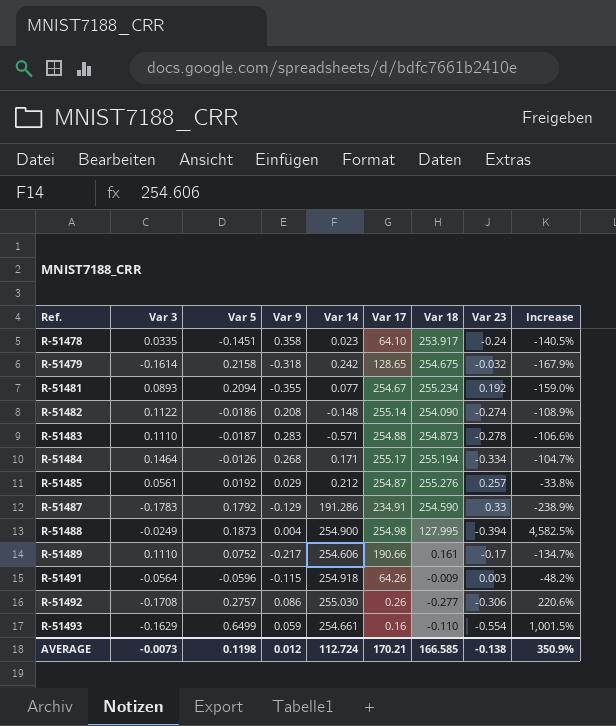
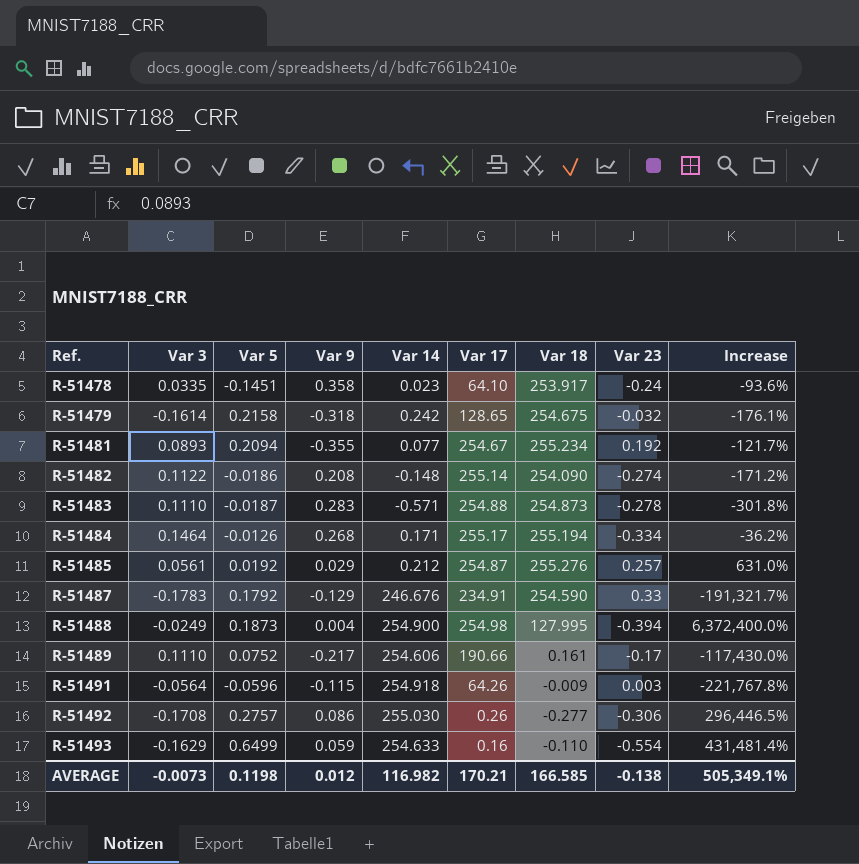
column Increase | formula: ([Var 5] - [Var 9]) / [Var 9] -> ([Var 14] - [Var 9]) / [Var 9]
R-51487 | Var 14: 191.286 -> 246.676
R-51493 | Var 14: 254.661 -> 254.633
AVERAGE | Var 14: 112.724 -> 116.982
AVERAGE | Increase: 350.9% -> 505,349.1%

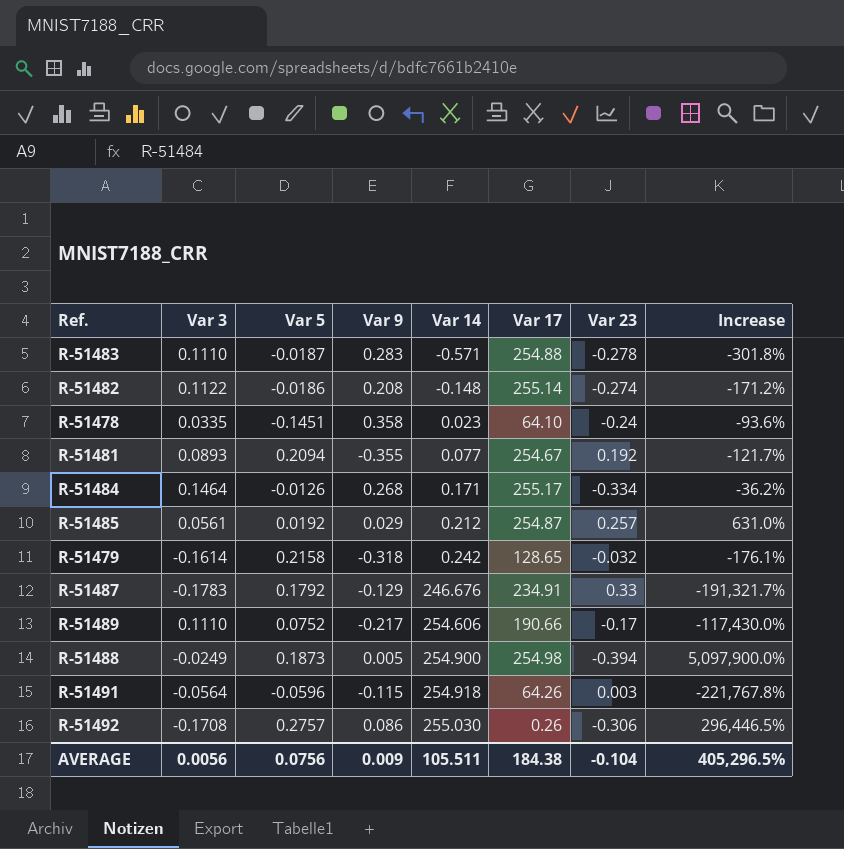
row order: Ref. ascending -> Var 14 ascending
column Var 18 | position: 7 -> none
row R-51493: -0.1629 | 0.6499 | 0.059 | 254.633 | 0.16 | -0.110 | -0.554 | 431,481.4% -> none
R-51488 | Var 9: 0.004 -> 0.005
R-51488 | Increase: 6,372,400.0% -> 5,097,900.0%
AVERAGE | Var 3: -0.0073 -> 0.0056
AVERAGE | Var 5: 0.1198 -> 0.0756
AVERAGE | Var 9: 0.012 -> 0.009
AVERAGE | Var 14: 116.982 -> 105.511
AVERAGE | Var 17: 170.21 -> 184.38
AVERAGE | Var 23: -0.138 -> -0.104
AVERAGE | Increase: 505,349.1% -> 405,296.5%

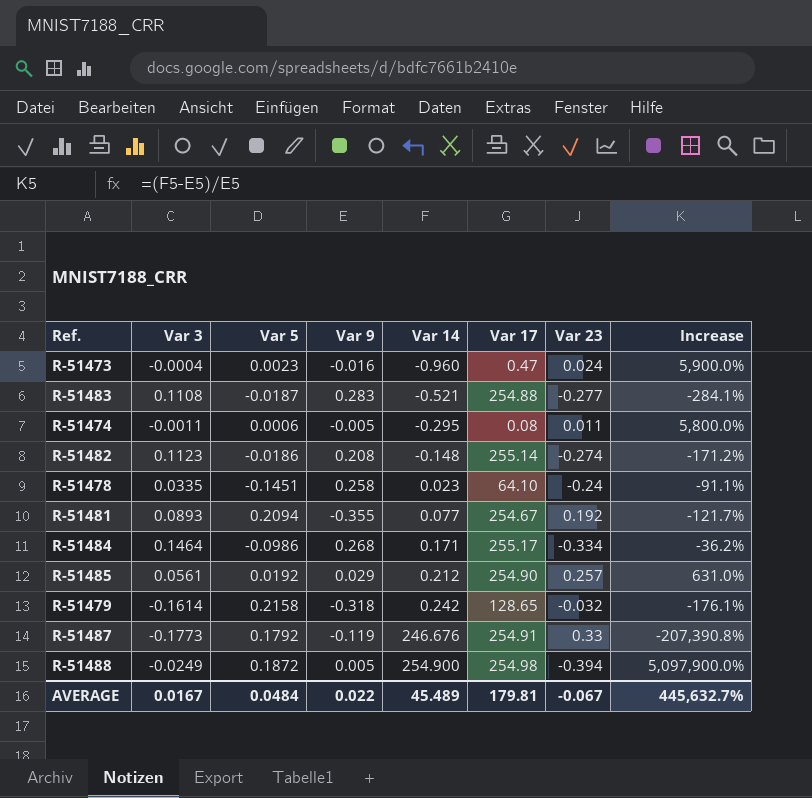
row R-51489: 0.1110 | 0.0752 | -0.217 | 254.606 | 190.66 | -0.17 | -117,430.0% -> none
row R-51491: -0.0564 | -0.0596 | -0.115 | 254.918 | 64.26 | 0.003 | -221,767.8% -> none
row R-51492: -0.1708 | 0.2757 | 0.086 | 255.030 | 0.26 | -0.306 | 296,446.5% -> none
row R-51473: none -> -0.0004 | 0.0023 | -0.016 | -0.960 | 0.47 | 0.024 | 5,900.0%
R-51483 | Var 3: 0.1110 -> 0.1108
R-51483 | Var 14: -0.571 -> -0.521
R-51483 | Var 23: -0.278 -> -0.277
R-51483 | Increase: -301.8% -> -284.1%
row R-51474: none -> -0.0011 | 0.0006 | -0.005 | -0.295 | 0.08 | 0.011 | 5,800.0%
R-51482 | Var 3: 0.1122 -> 0.1123
R-51478 | Var 9: 0.358 -> 0.258
R-51478 | Increase: -93.6% -> -91.1%
R-51484 | Var 5: -0.0126 -> -0.0986
R-51485 | Var 17: 254.87 -> 254.90
R-51487 | Var 3: -0.1783 -> -0.1773
R-51487 | Var 9: -0.129 -> -0.119
R-51487 | Var 17: 234.91 -> 254.91
R-51487 | Increase: -191,321.7% -> -207,390.8%
R-51488 | Var 5: 0.1873 -> 0.1872
AVERAGE | Var 3: 0.0056 -> 0.0167
AVERAGE | Var 5: 0.0756 -> 0.0484
AVERAGE | Var 9: 0.009 -> 0.022
AVERAGE | Var 14: 105.511 -> 45.489
AVERAGE | Var 17: 184.38 -> 179.81
AVERAGE | Var 23: -0.104 -> -0.067
AVERAGE | Increase: 405,296.5% -> 445,632.7%

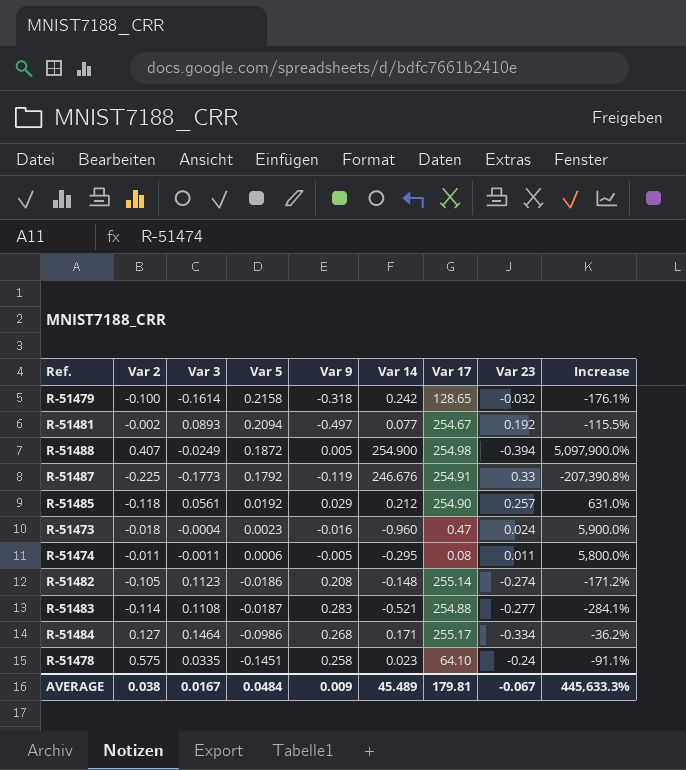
row order: Var 14 ascending -> Var 5 descending
column Var 2 | position: none -> 2
R-51481 | Var 9: -0.355 -> -0.497
R-51481 | Increase: -121.7% -> -115.5%
AVERAGE | Var 9: 0.022 -> 0.009
AVERAGE | Increase: 445,632.7% -> 445,633.3%

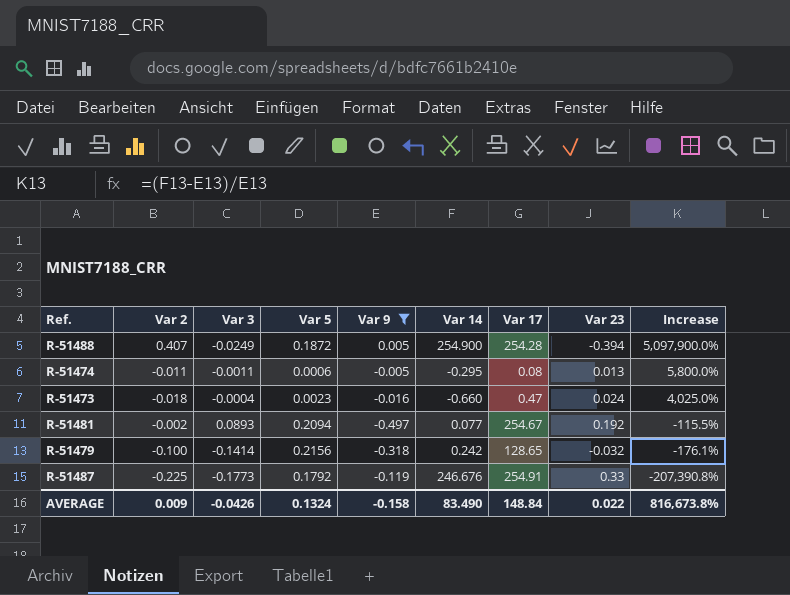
filter: none -> Var 9 <= 0.005
row order: Var 5 descending -> Increase descending
R-51488 | Var 17: 254.98 -> 254.28
R-51474 | Var 23: 0.011 -> 0.013
R-51473 | Var 14: -0.960 -> -0.660
R-51473 | Increase: 5,900.0% -> 4,025.0%
R-51479 | Var 3: -0.1614 -> -0.1414
R-51479 | Var 5: 0.2158 -> 0.2156
AVERAGE | Var 2: 0.038 -> 0.009
AVERAGE | Var 3: 0.0167 -> -0.0426
AVERAGE | Var 5: 0.0484 -> 0.1324
AVERAGE | Var 9: 0.009 -> -0.158
AVERAGE | Var 14: 45.489 -> 83.490
AVERAGE | Var 17: 179.81 -> 148.84
AVERAGE | Var 23: -0.067 -> 0.022
AVERAGE | Increase: 445,633.3% -> 816,673.8%

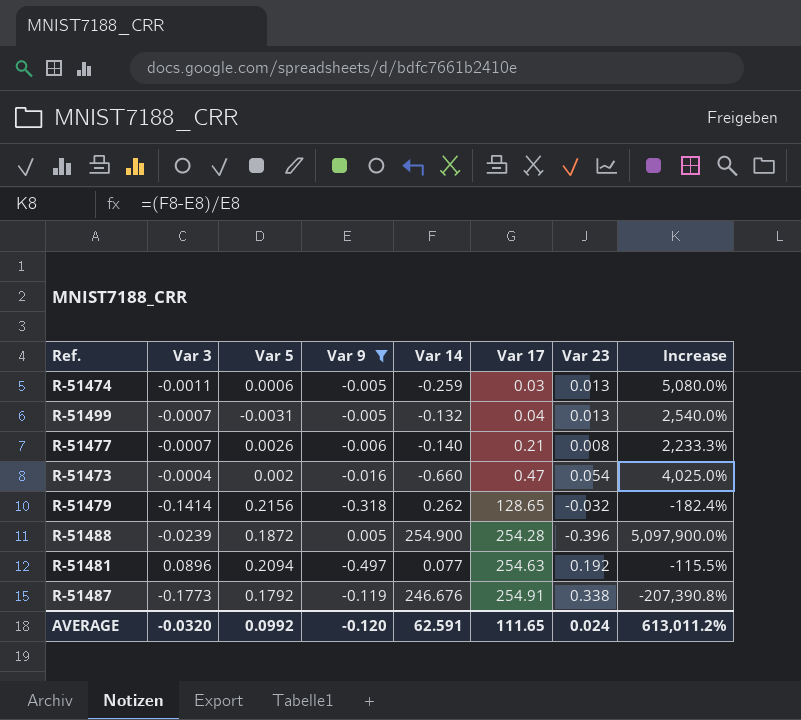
row order: Increase descending -> Var 17 ascending
column Var 2 | position: 2 -> none
R-51474 | Var 14: -0.295 -> -0.259
R-51474 | Var 17: 0.08 -> 0.03
R-51474 | Increase: 5,800.0% -> 5,080.0%
row R-51499: none -> -0.0007 | -0.0031 | -0.005 | -0.132 | 0.04 | 0.013 | 2,540.0%
row R-51477: none -> -0.0007 | 0.0026 | -0.006 | -0.140 | 0.21 | 0.008 | 2,233.3%
R-51473 | Var 5: 0.0023 -> 0.002
R-51473 | Var 23: 0.024 -> 0.054
R-51479 | Var 14: 0.242 -> 0.262
R-51479 | Increase: -176.1% -> -182.4%
R-51488 | Var 3: -0.0249 -> -0.0239
R-51488 | Var 23: -0.394 -> -0.396
R-51481 | Var 3: 0.0893 -> 0.0896
R-51481 | Var 17: 254.67 -> 254.63
R-51487 | Var 23: 0.33 -> 0.338
AVERAGE | Var 3: -0.0426 -> -0.0320
AVERAGE | Var 5: 0.1324 -> 0.0992
AVERAGE | Var 9: -0.158 -> -0.120
AVERAGE | Var 14: 83.490 -> 62.591
AVERAGE | Var 17: 148.84 -> 111.65
AVERAGE | Var 23: 0.022 -> 0.024
AVERAGE | Increase: 816,673.8% -> 613,011.2%

